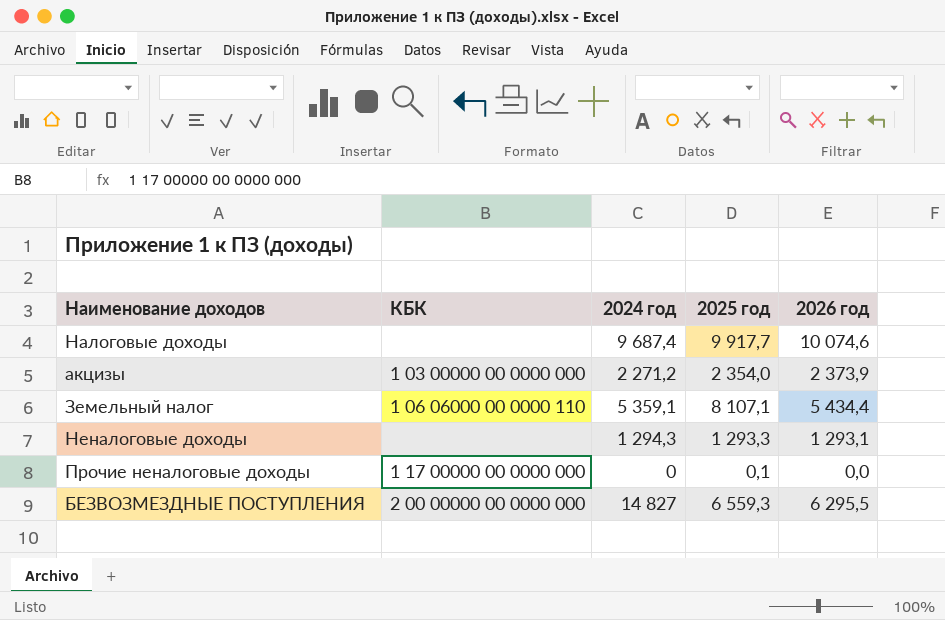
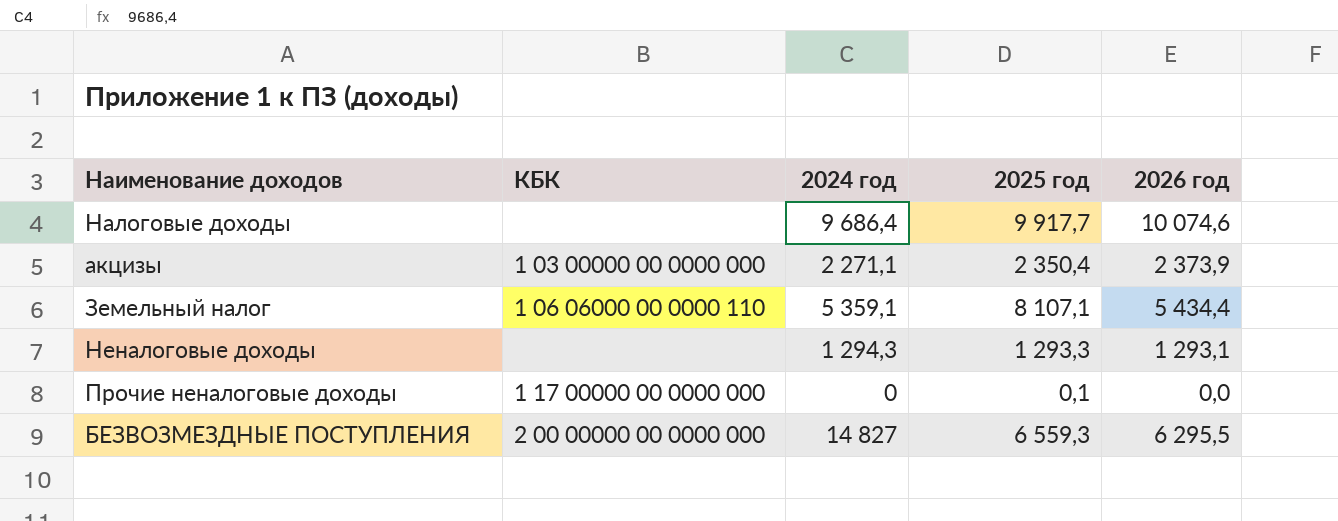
Налоговые доходы | 2024 год: 9 687,4 -> 9 686,4
акцизы | 2024 год: 2 271,2 -> 2 271,1
акцизы | 2025 год: 2 354,0 -> 2 350,4

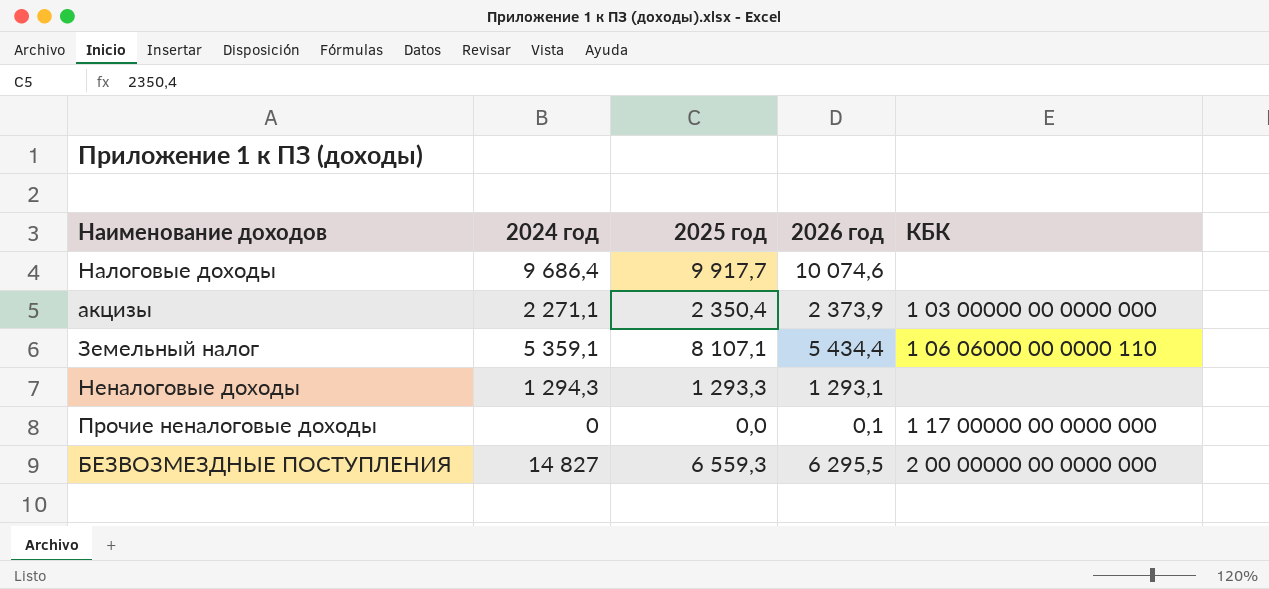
column КБК | position: 2 -> 5
Прочие неналоговые доходы | 2025 год: 0,1 -> 0,0
Прочие неналоговые доходы | 2026 год: 0,0 -> 0,1

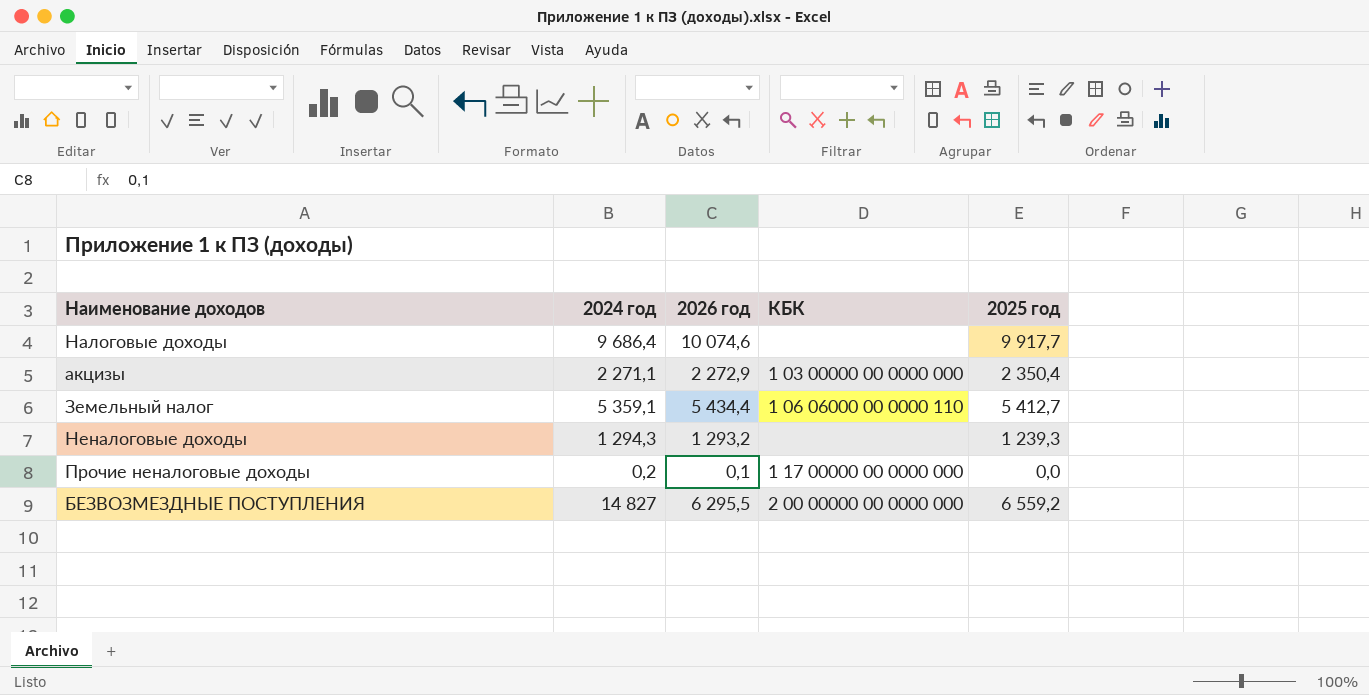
column 2025 год | position: 3 -> 5
акцизы | 2026 год: 2 373,9 -> 2 272,9
Земельный налог | 2025 год: 8 107,1 -> 5 412,7
Неналоговые доходы | 2026 год: 1 293,1 -> 1 293,2
Неналоговые доходы | 2025 год: 1 293,3 -> 1 239,3
Прочие неналоговые доходы | 2024 год: 0 -> 0,2
БЕЗВОЗМЕЗДНЫЕ ПОСТУПЛЕНИЯ | 2025 год: 6 559,3 -> 6 559,2

